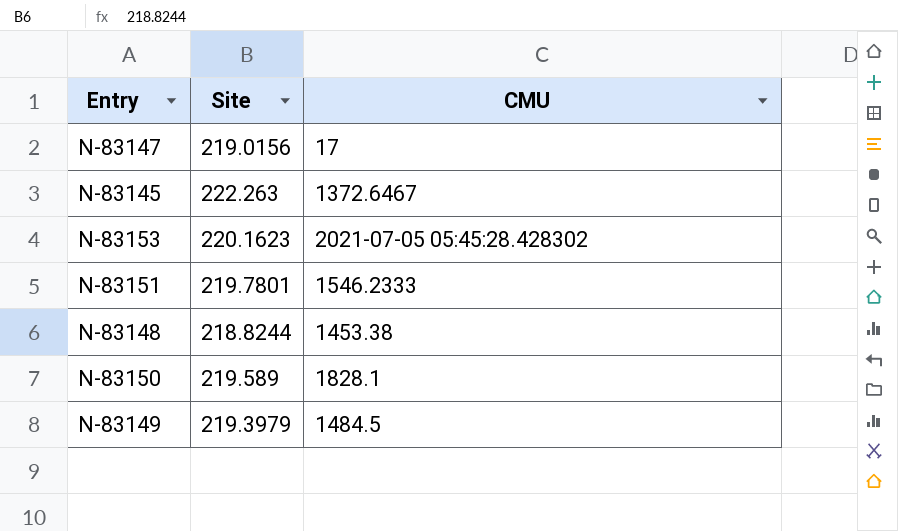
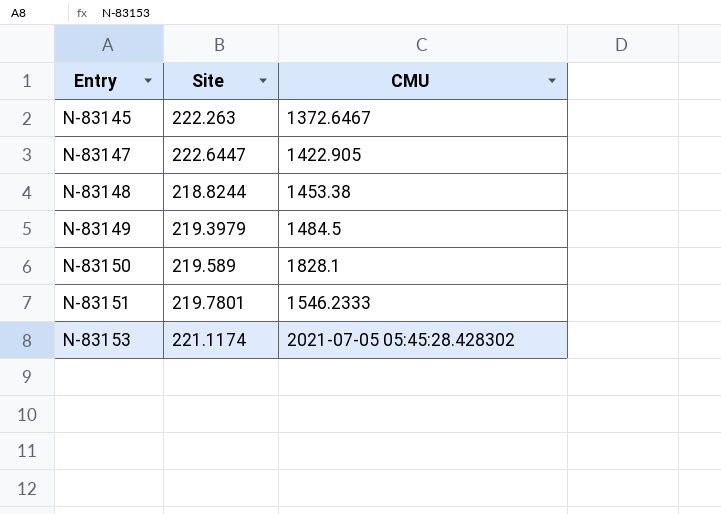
row order: none -> Entry ascending
N-83147 | Site: 219.0156 -> 222.6447
N-83147 | CMU: 17 -> 1422.905
N-83153 | Site: 220.1623 -> 221.1174

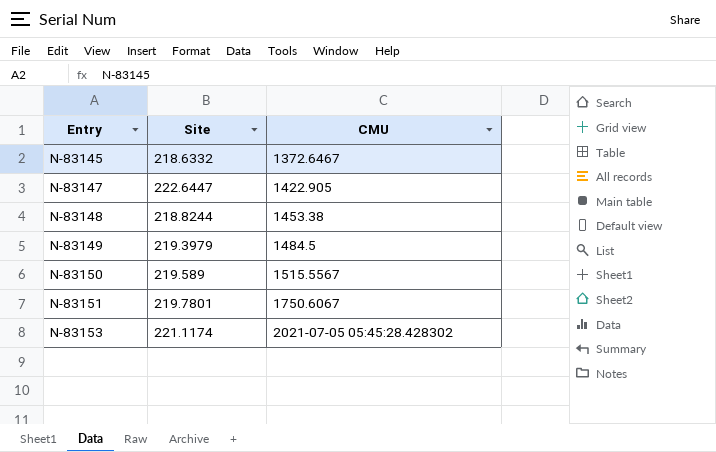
N-83145 | Site: 222.263 -> 218.6332
N-83150 | CMU: 1828.1 -> 1515.5567
N-83151 | CMU: 1546.2333 -> 1750.6067

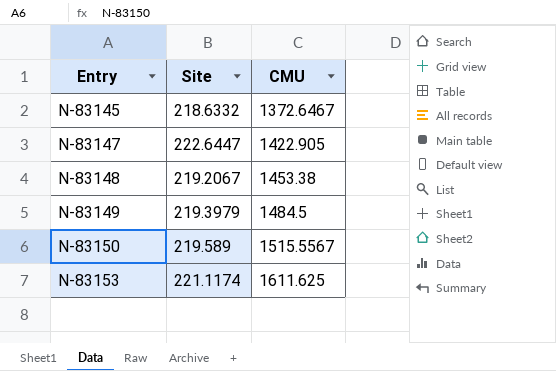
row N-83151: 219.7801 | 1750.6067 -> none
N-83148 | Site: 218.8244 -> 219.2067
N-83153 | CMU: 2021-07-05 05:45:28.428302 -> 1611.625

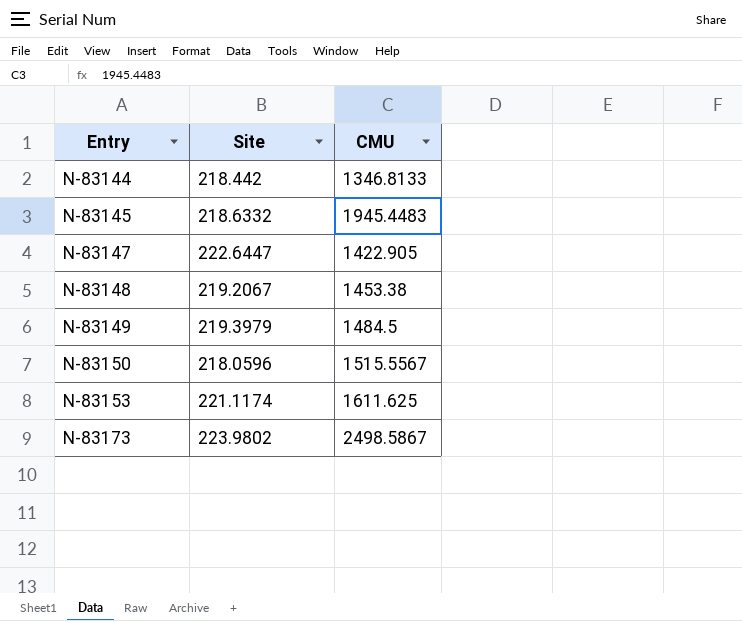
row N-83144: none -> 218.442 | 1346.8133
N-83145 | CMU: 1372.6467 -> 1945.4483
N-83150 | Site: 219.589 -> 218.0596
row N-83173: none -> 223.9802 | 2498.5867

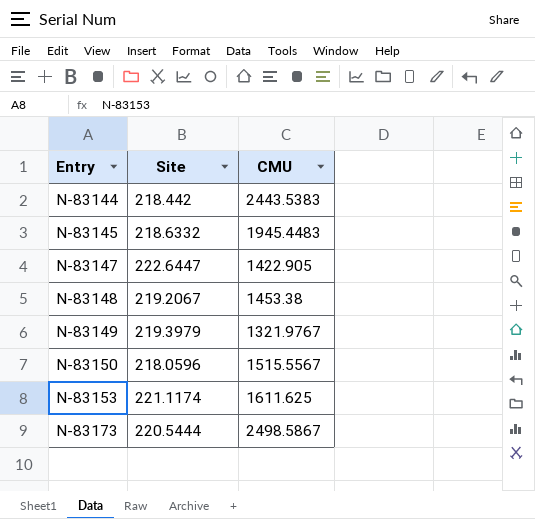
N-83144 | CMU: 1346.8133 -> 2443.5383
N-83149 | CMU: 1484.5 -> 1321.9767
N-83173 | Site: 223.9802 -> 220.5444

